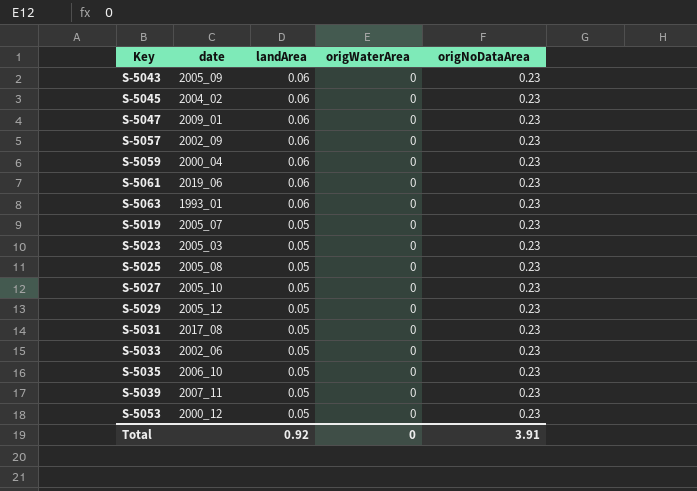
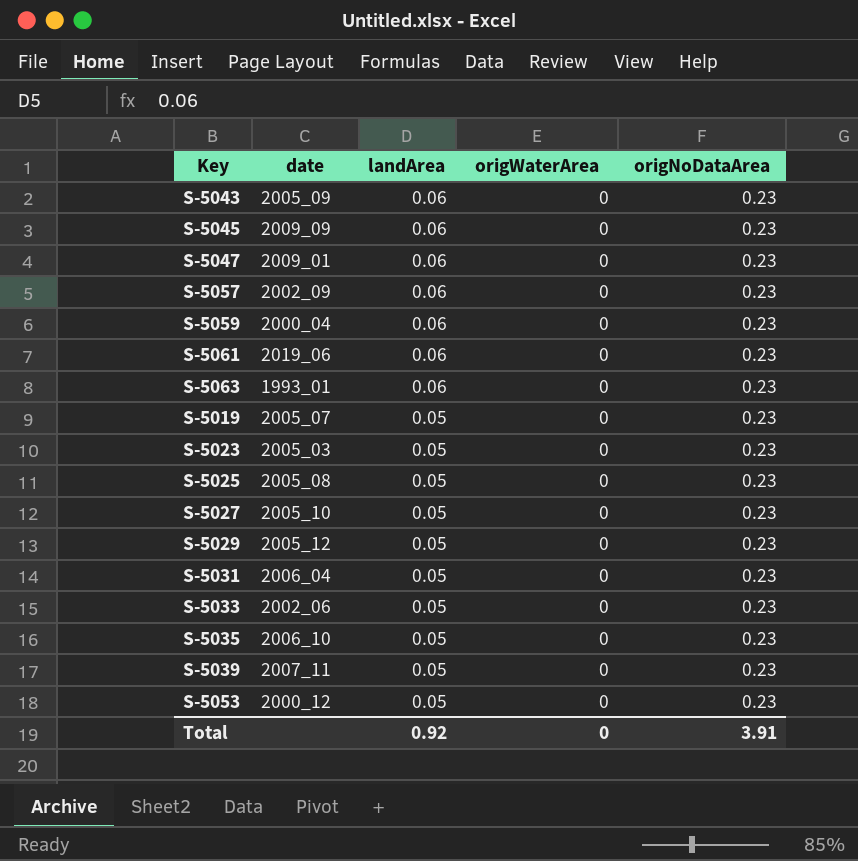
S-5045 | date: 2004_02 -> 2009_09
S-5031 | date: 2017_08 -> 2006_04

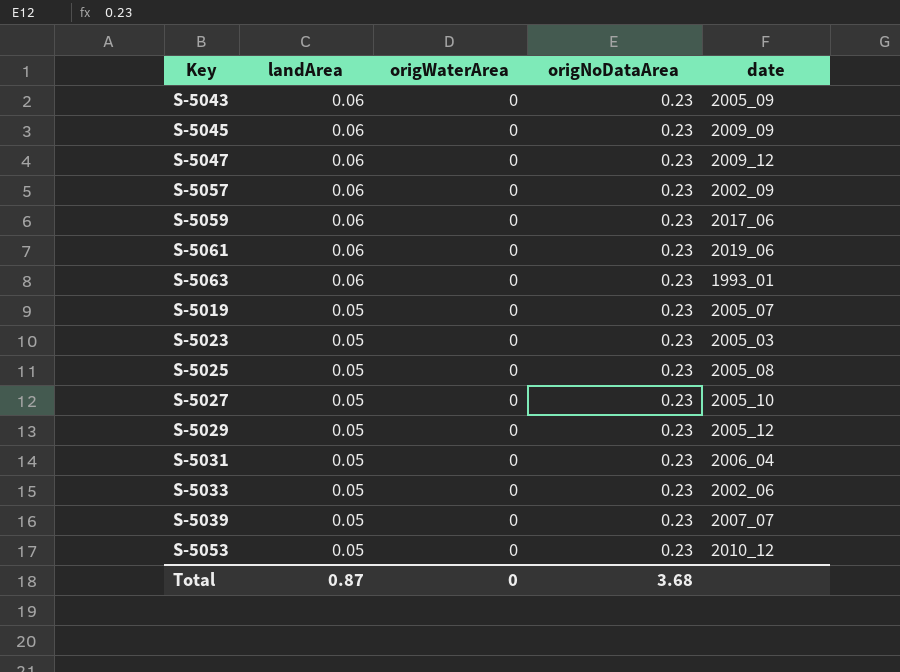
column date | position: 2 -> 5
row S-5035: 2006_10 | 0.05 | 0 | 0.23 -> none
S-5047 | date: 2009_01 -> 2009_12
S-5059 | date: 2000_04 -> 2017_06
S-5039 | date: 2007_11 -> 2007_07
S-5053 | date: 2000_12 -> 2010_12
Total | landArea: 0.92 -> 0.87
Total | origNoDataArea: 3.91 -> 3.68

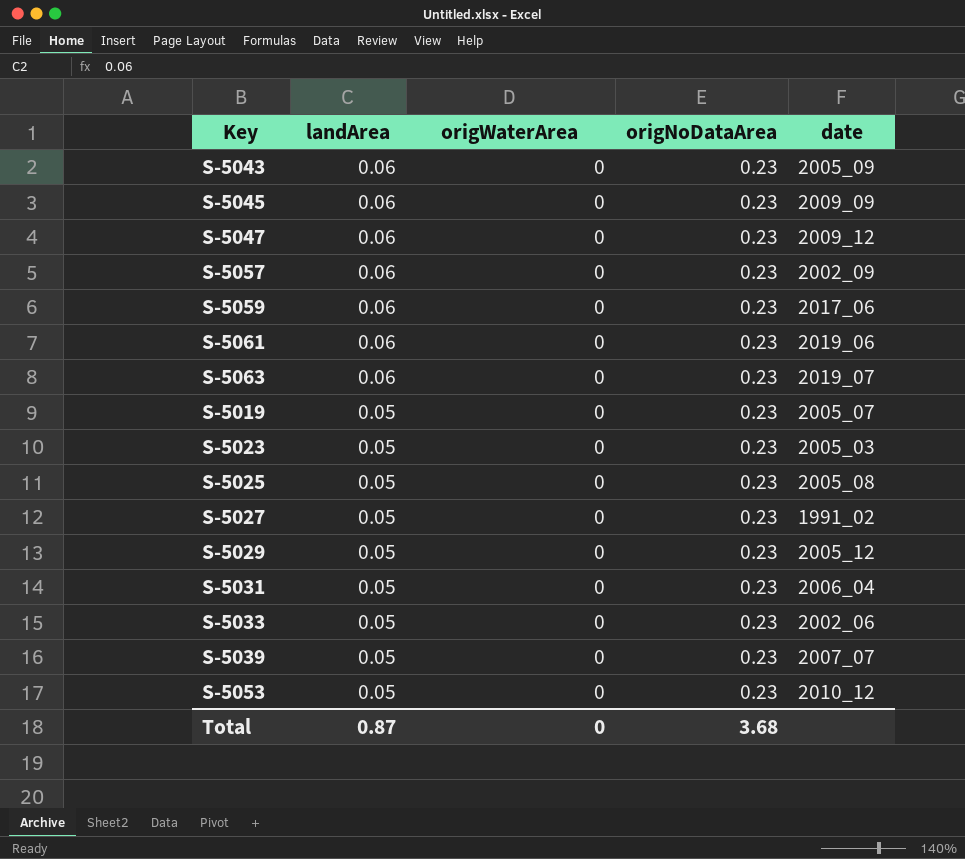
S-5063 | date: 1993_01 -> 2019_07
S-5027 | date: 2005_10 -> 1991_02

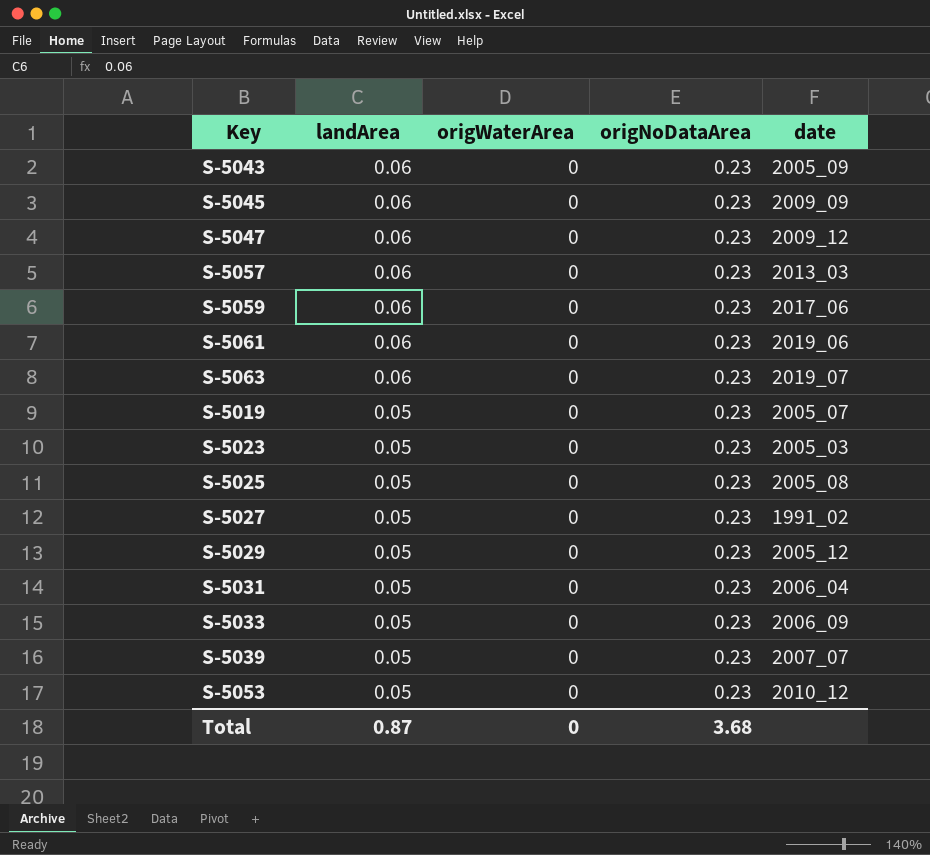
S-5057 | date: 2002_09 -> 2013_03
S-5033 | date: 2002_06 -> 2006_09

